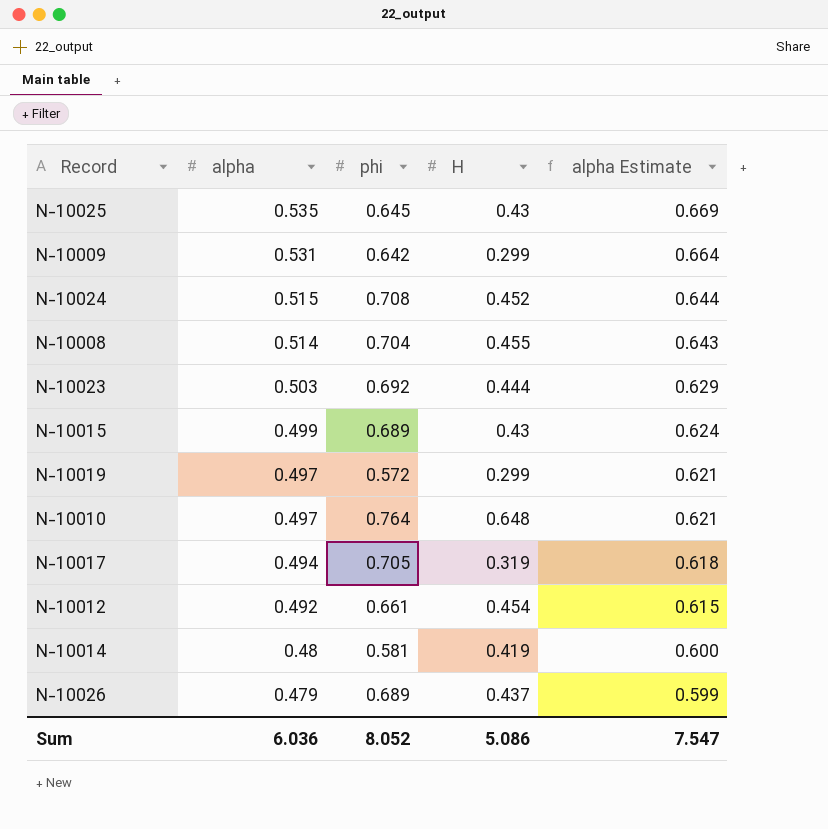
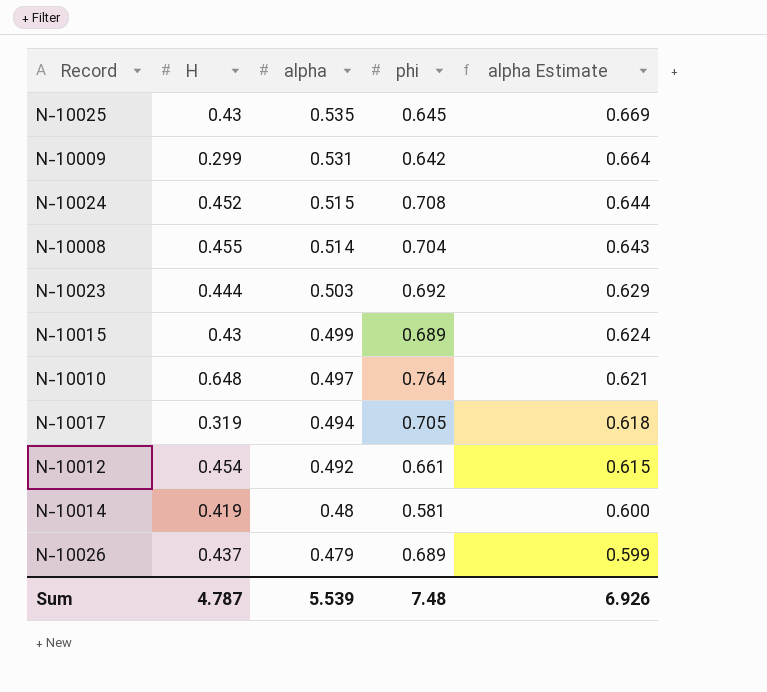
column H | position: 4 -> 2
row N-10019: 0.497 | 0.572 | 0.299 | 0.621 -> none
Sum | H: 5.086 -> 4.787
Sum | alpha: 6.036 -> 5.539
Sum | phi: 8.052 -> 7.48
Sum | alpha Estimate: 7.547 -> 6.926

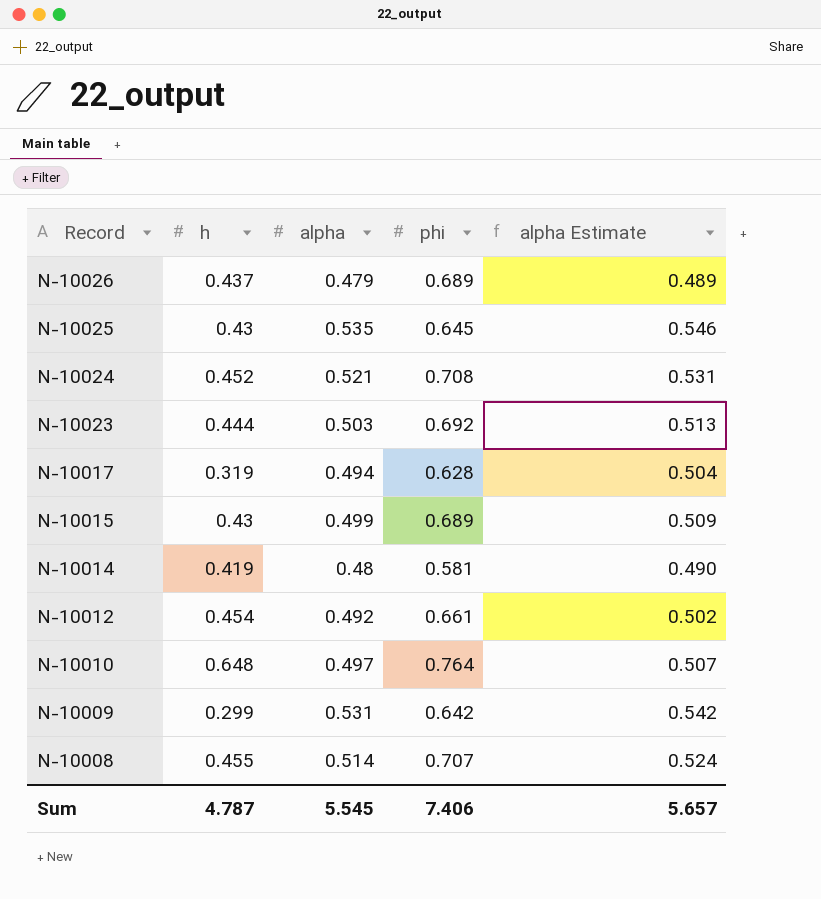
row order: alpha descending -> Record descending
column name: H -> h
column alpha Estimate | formula: [alpha] * 1.25 -> [alpha] * 1.02
N-10024 | alpha: 0.515 -> 0.521
N-10017 | phi: 0.705 -> 0.628
N-10008 | phi: 0.704 -> 0.707
Sum | alpha: 5.539 -> 5.545
Sum | phi: 7.48 -> 7.406
Sum | alpha Estimate: 6.926 -> 5.657

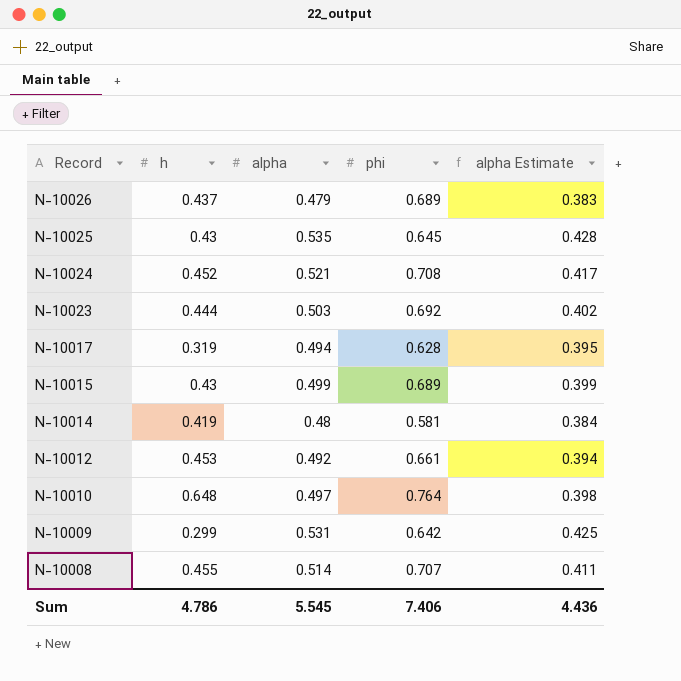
column alpha Estimate | formula: [alpha] * 1.02 -> [alpha] * 0.8
N-10012 | h: 0.454 -> 0.453
Sum | h: 4.787 -> 4.786
Sum | alpha Estimate: 5.657 -> 4.436

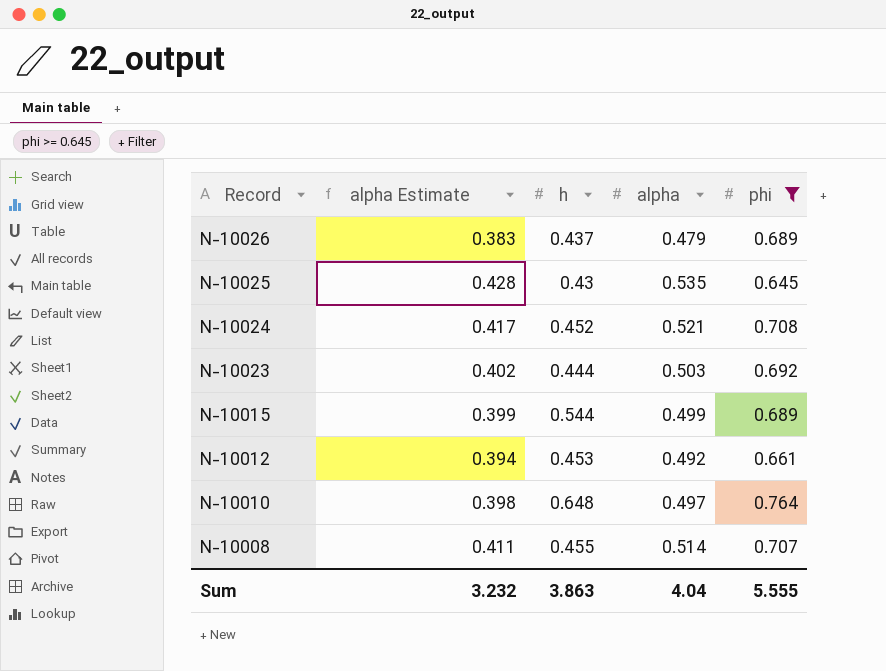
filter: none -> phi >= 0.645
column alpha Estimate | position: 5 -> 2
N-10015 | h: 0.43 -> 0.544
Sum | alpha Estimate: 4.436 -> 3.232
Sum | h: 4.786 -> 3.863
Sum | alpha: 5.545 -> 4.04
Sum | phi: 7.406 -> 5.555

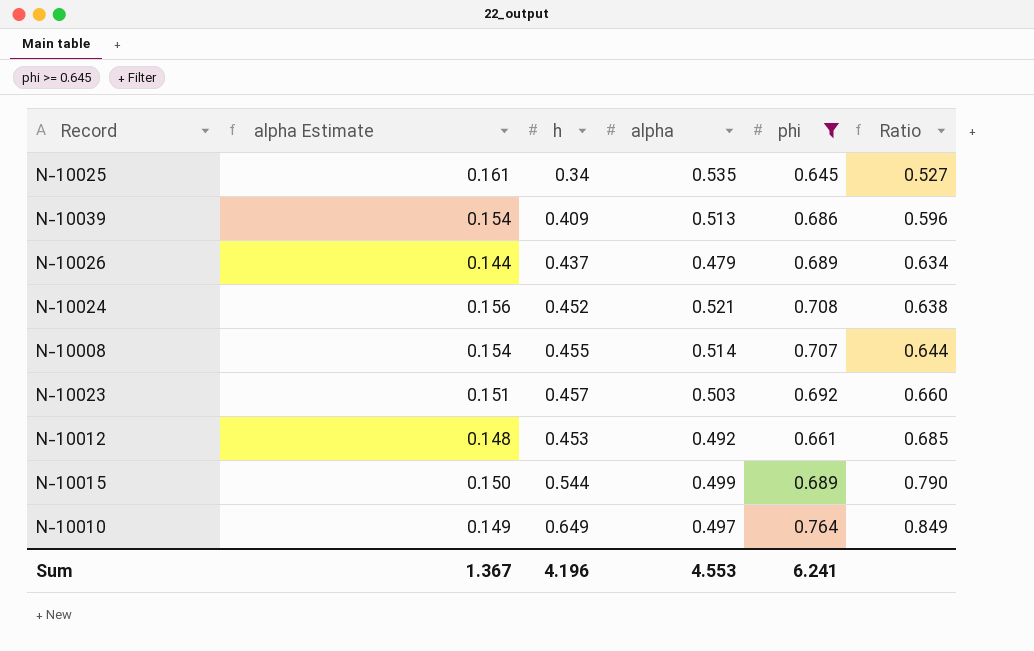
row order: Record descending -> Ratio ascending
column alpha Estimate | formula: [alpha] * 0.8 -> [alpha] * 0.3
column Ratio | formula: none -> [h] / [phi]
N-10025 | h: 0.43 -> 0.34
row N-10039: none -> 0.154 | 0.409 | 0.513 | 0.686 | 0.596
N-10023 | h: 0.444 -> 0.457
N-10010 | h: 0.648 -> 0.649
Sum | alpha Estimate: 3.232 -> 1.367
Sum | h: 3.863 -> 4.196
Sum | alpha: 4.04 -> 4.553
Sum | phi: 5.555 -> 6.241

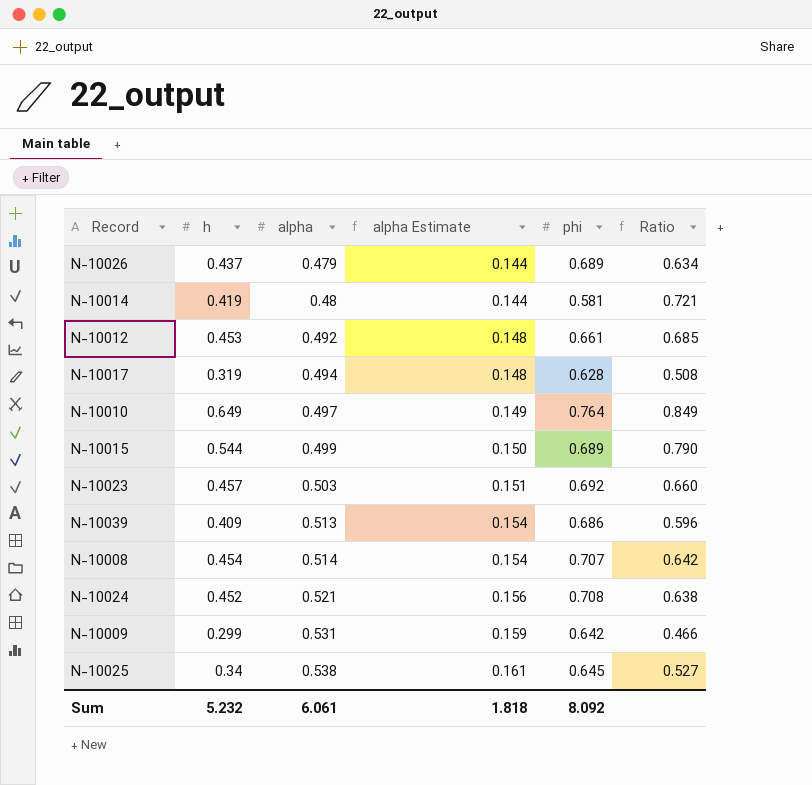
filter: phi >= 0.645 -> none
row order: Ratio ascending -> alpha ascending
column alpha Estimate | position: 2 -> 4
N-10008 | h: 0.455 -> 0.454
N-10008 | Ratio: 0.644 -> 0.642
N-10025 | alpha: 0.535 -> 0.538
Sum | h: 4.196 -> 5.232
Sum | alpha: 4.553 -> 6.061
Sum | alpha Estimate: 1.367 -> 1.818
Sum | phi: 6.241 -> 8.092

